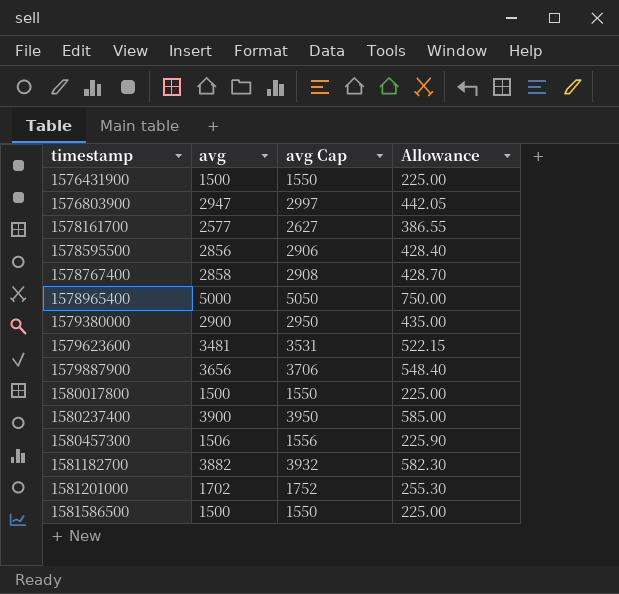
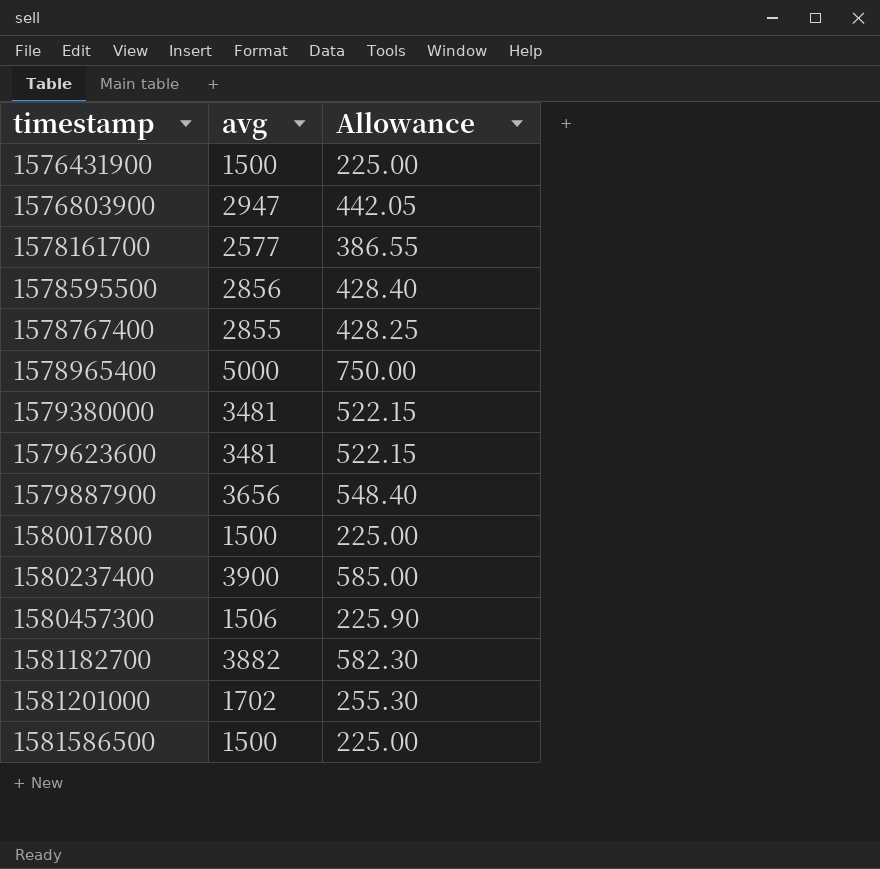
column avg Cap | formula: [avg] + 50 -> none
1578767400 | avg: 2858 -> 2855
1578767400 | Allowance: 428.70 -> 428.25
1579380000 | avg: 2900 -> 3481
1579380000 | Allowance: 435.00 -> 522.15

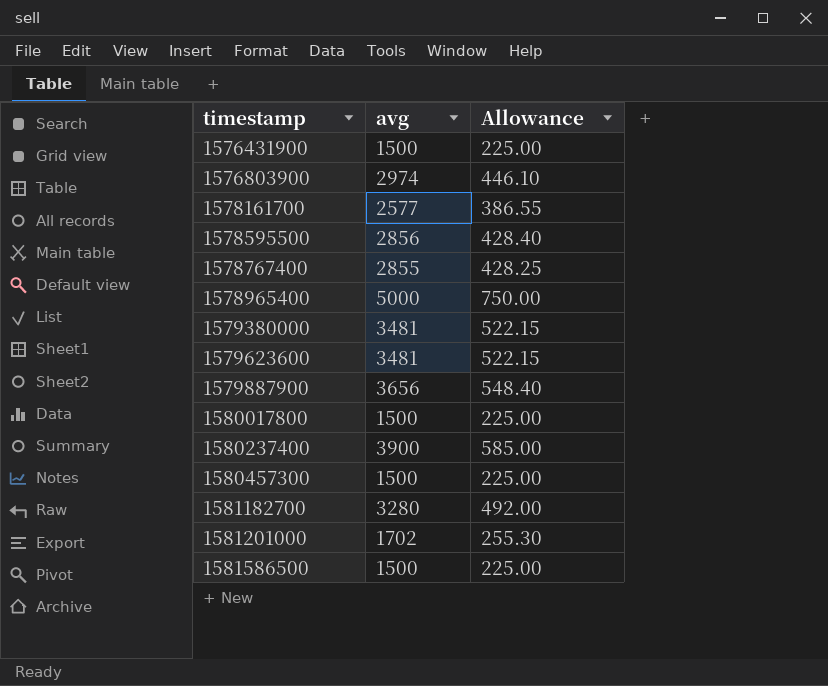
1576803900 | avg: 2947 -> 2974
1576803900 | Allowance: 442.05 -> 446.10
1580457300 | avg: 1506 -> 1500
1580457300 | Allowance: 225.90 -> 225.00
1581182700 | avg: 3882 -> 3280
1581182700 | Allowance: 582.30 -> 492.00

